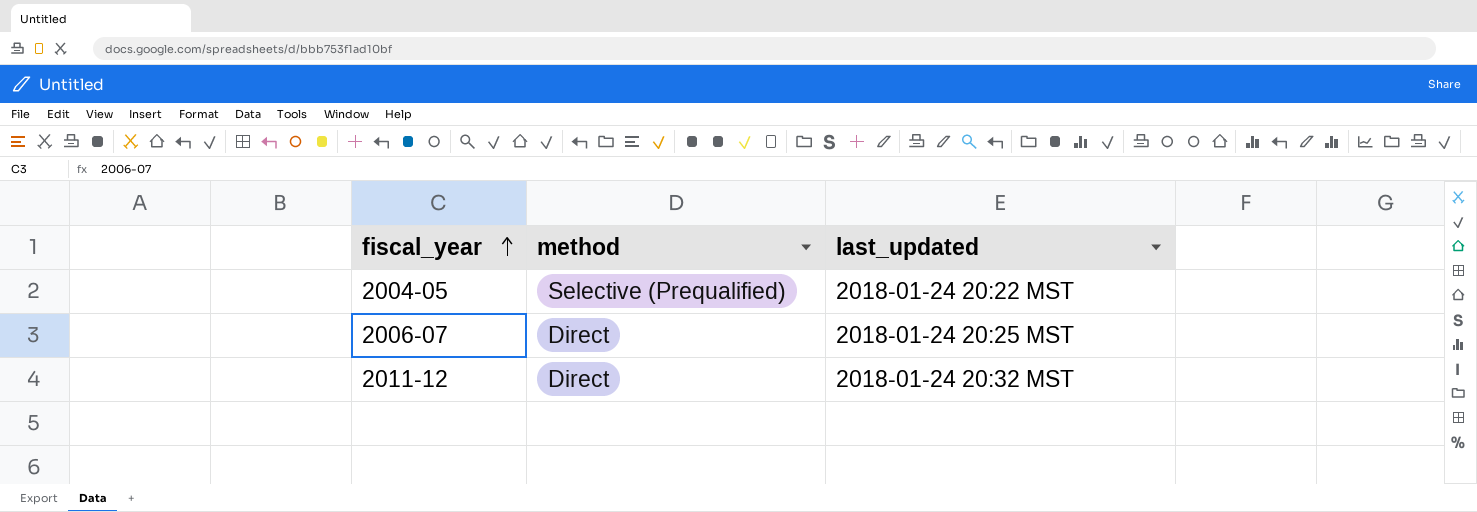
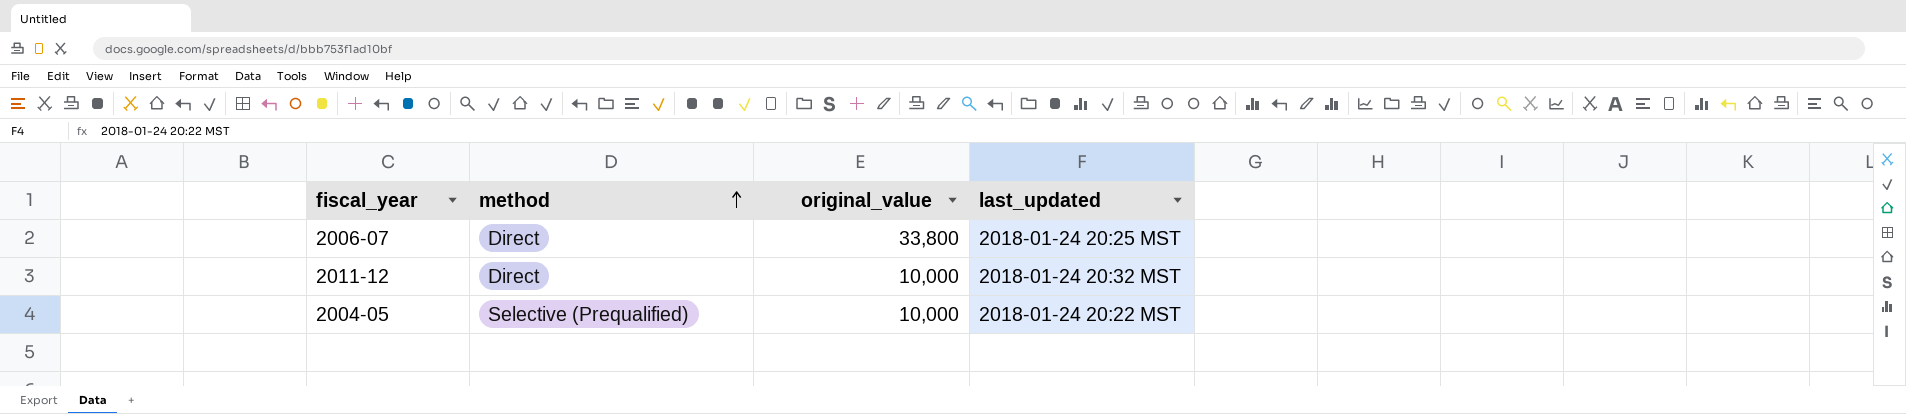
row order: fiscal_year ascending -> method ascending
column original_value | position: none -> 3

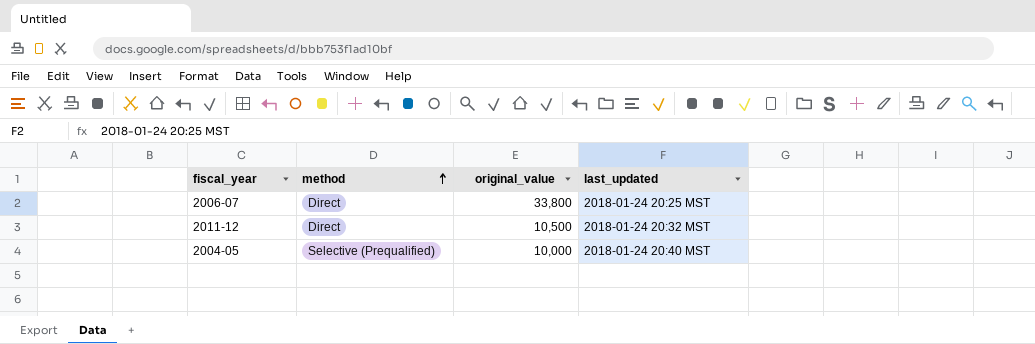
2011-12 | original_value: 10,000 -> 10,500
2004-05 | last_updated: 2018-01-24 20:22 MST -> 2018-01-24 20:40 MST

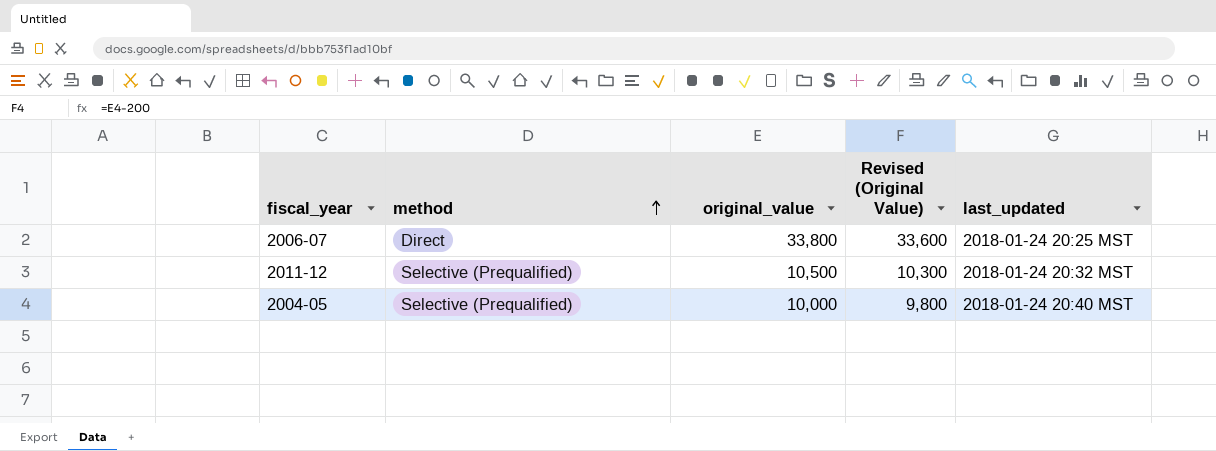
column Revised (Original Value) | formula: none -> [original_value] - 200
2011-12 | method: Direct -> Selective (Prequalified)

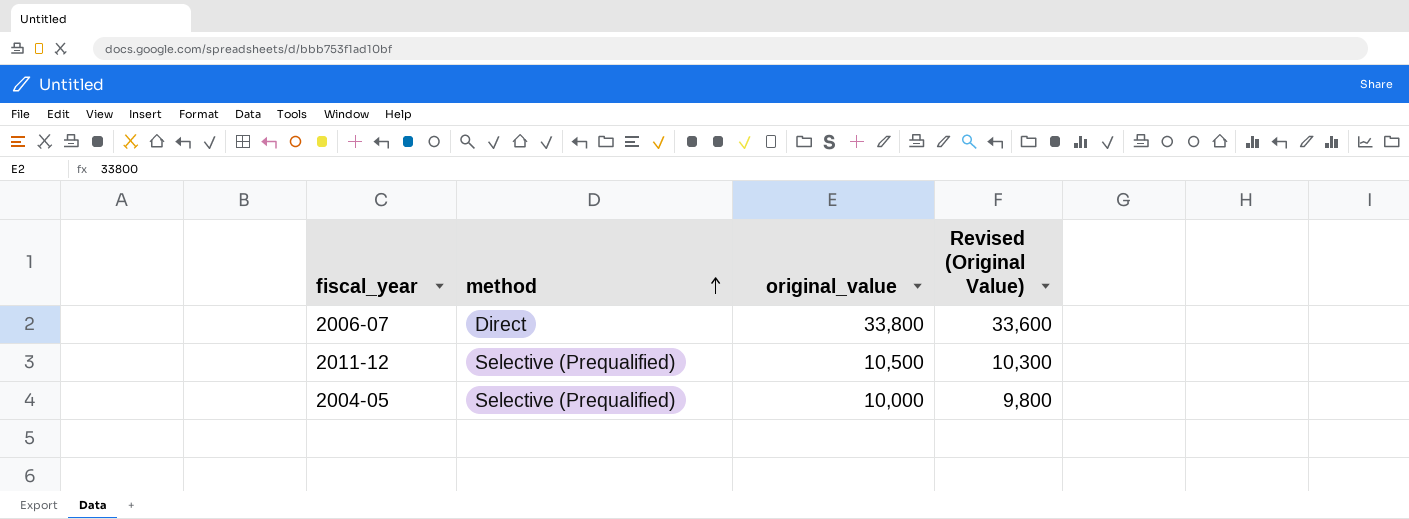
column last_updated | position: 5 -> none

